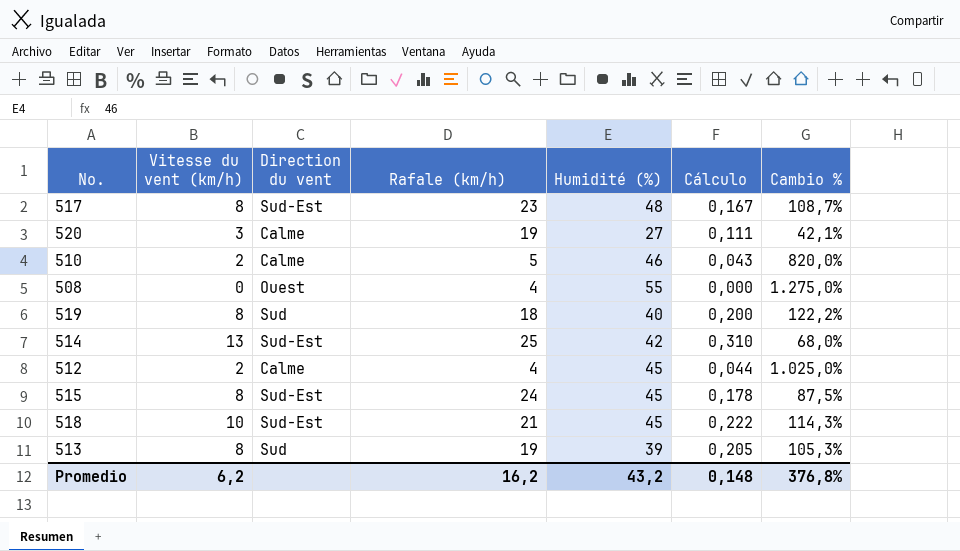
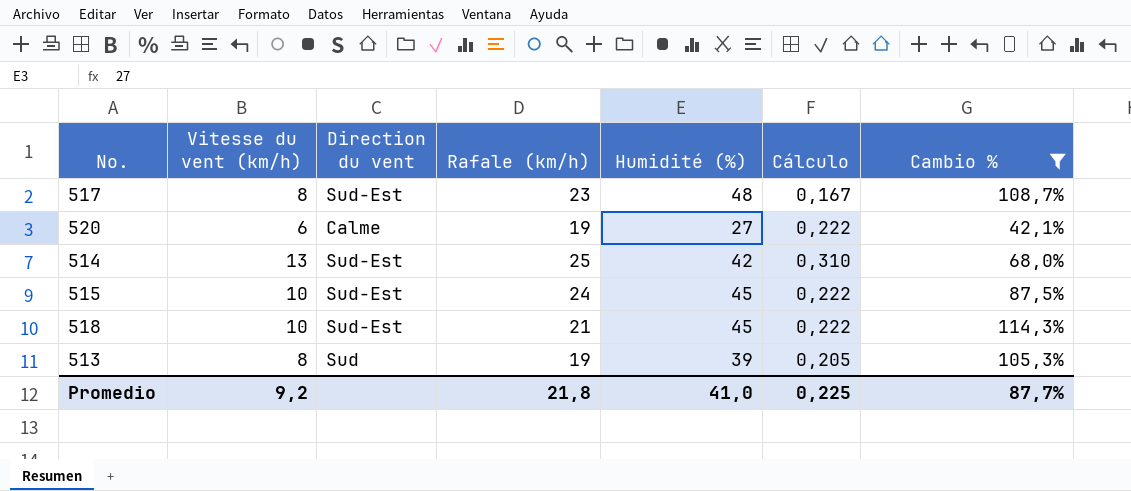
filter: none -> Cambio % <= 114,3%
520 | Vitesse du vent (km/h): 3 -> 6
520 | Cálculo: 0,111 -> 0,222
515 | Vitesse du vent (km/h): 8 -> 10
515 | Cálculo: 0,178 -> 0,222
Promedio | Vitesse du vent (km/h): 6,2 -> 9,2
Promedio | Rafale (km/h): 16,2 -> 21,8
Promedio | Humidité (%): 43,2 -> 41,0
Promedio | Cálculo: 0,148 -> 0,225
Promedio | Cambio %: 376,8% -> 87,7%

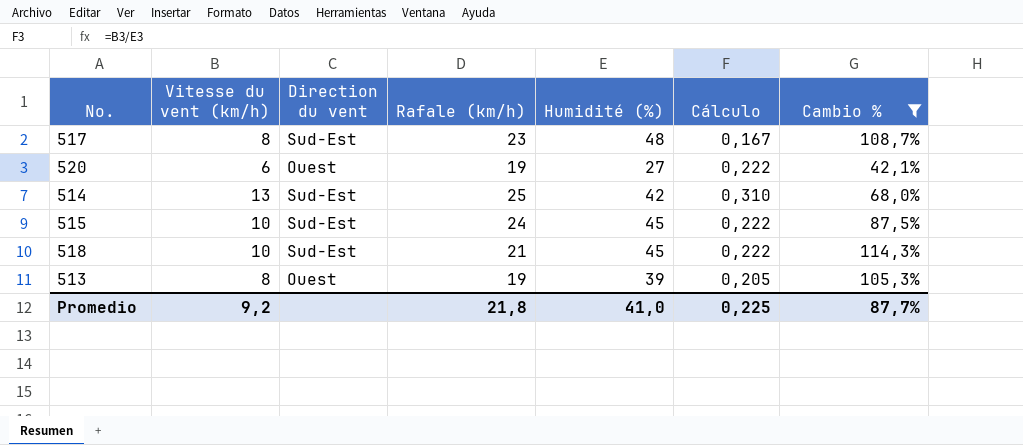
520 | Direction du vent: Calme -> Ouest
513 | Direction du vent: Sud -> Ouest

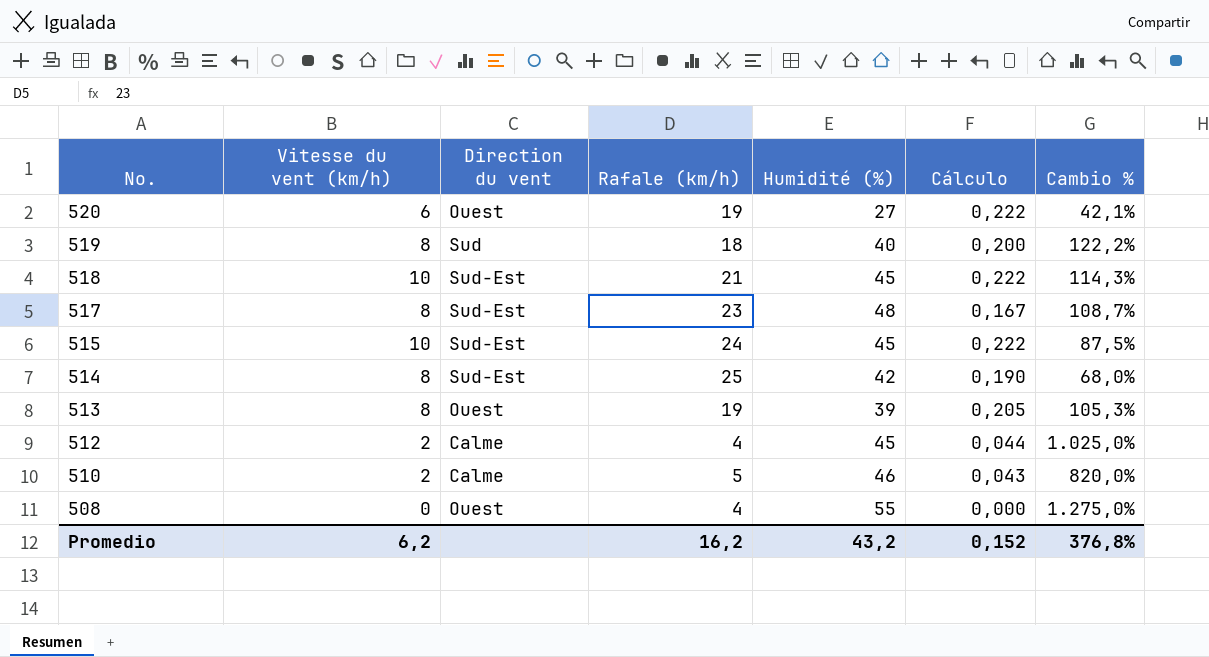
filter: Cambio % <= 114,3% -> none
row order: none -> No. descending
514 | Vitesse du vent (km/h): 13 -> 8
514 | Cálculo: 0,310 -> 0,190
Promedio | Vitesse du vent (km/h): 9,2 -> 6,2
Promedio | Rafale (km/h): 21,8 -> 16,2
Promedio | Humidité (%): 41,0 -> 43,2
Promedio | Cálculo: 0,225 -> 0,152
Promedio | Cambio %: 87,7% -> 376,8%

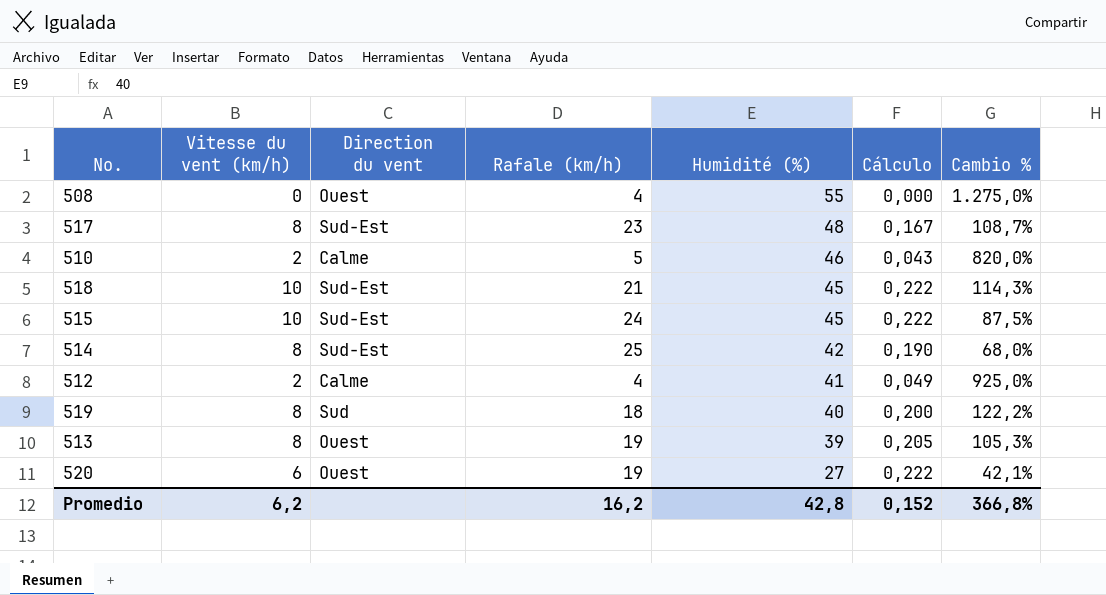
row order: No. descending -> Humidité (%) descending
512 | Humidité (%): 45 -> 41
512 | Cálculo: 0,044 -> 0,049
512 | Cambio %: 1.025,0% -> 925,0%
Promedio | Humidité (%): 43,2 -> 42,8
Promedio | Cambio %: 376,8% -> 366,8%

